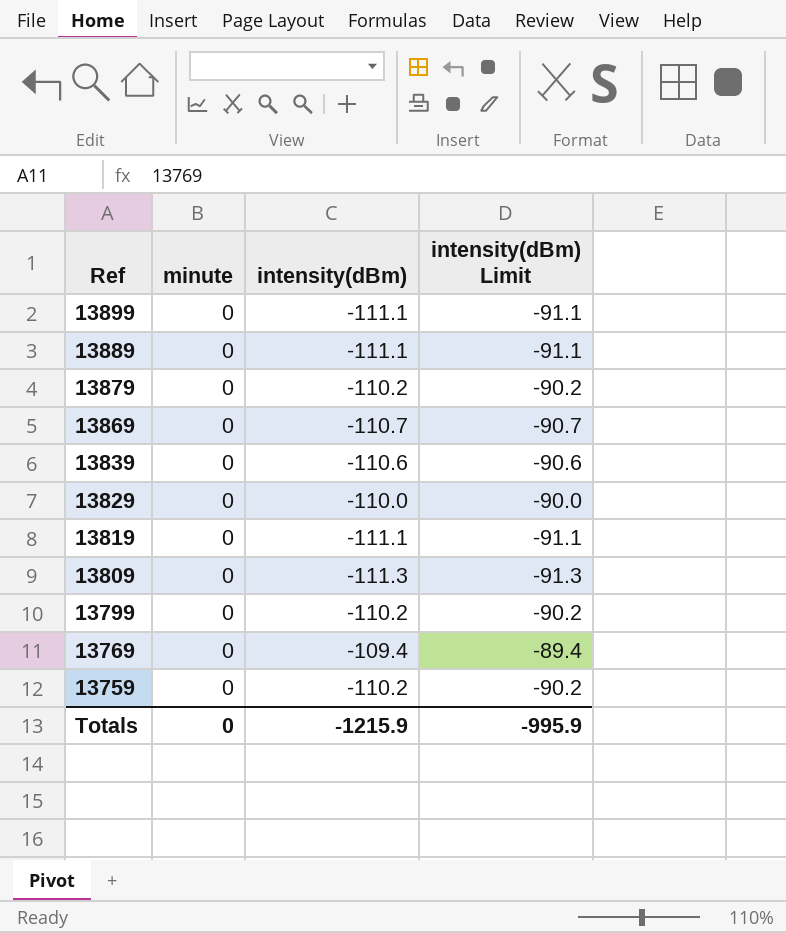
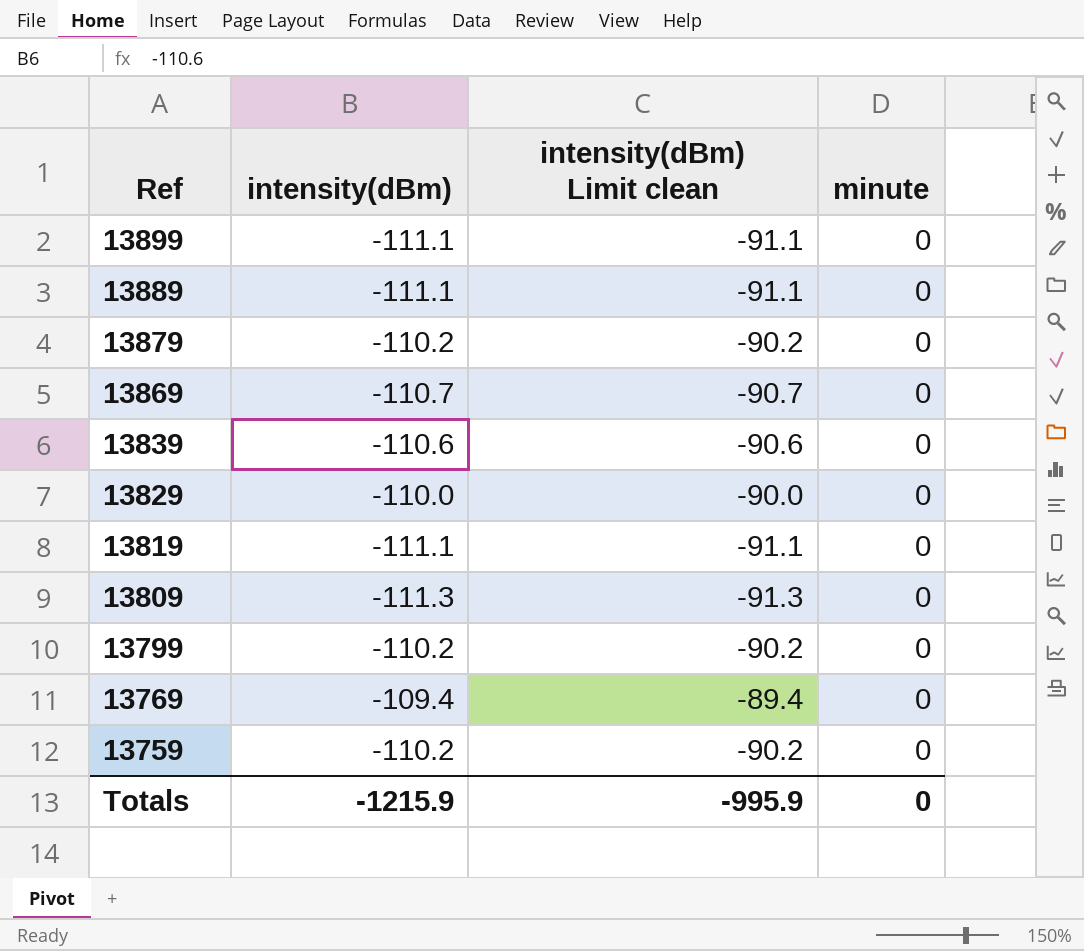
column name: intensity(dBm) Limit -> intensity(dBm) Limit clean
column minute | position: 2 -> 4

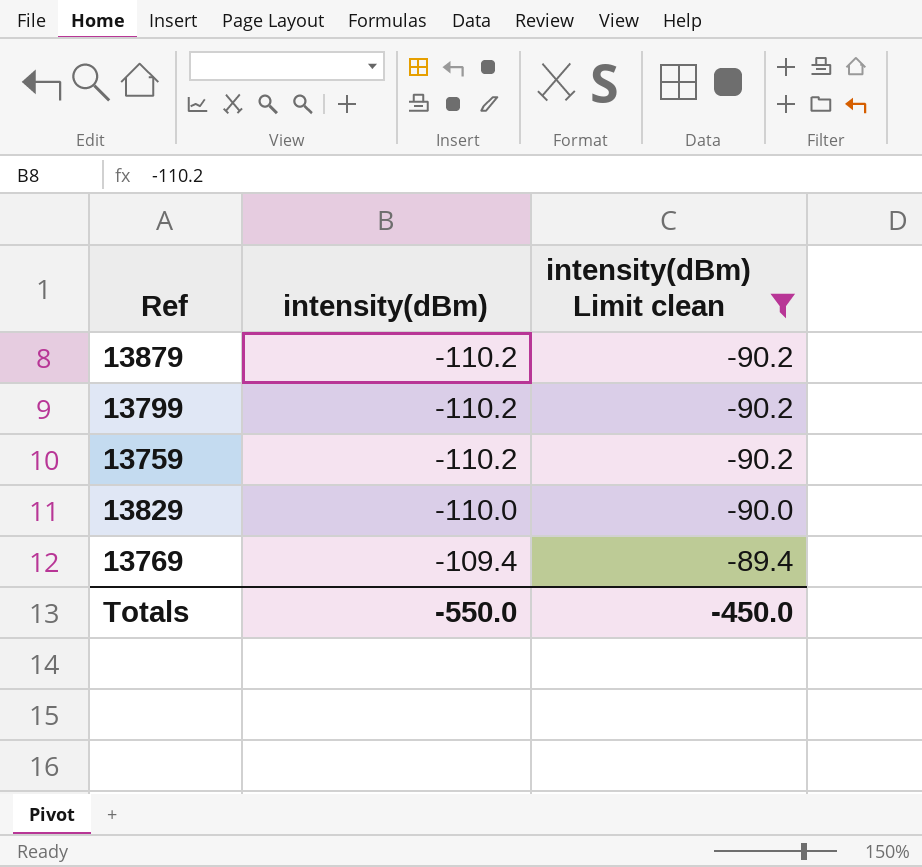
filter: none -> intensity(dBm) Limit clean >= -90.2
row order: Ref descending -> intensity(dBm) ascending
column minute | position: 4 -> none
Totals | intensity(dBm): -1215.9 -> -550.0
Totals | intensity(dBm) Limit clean: -995.9 -> -450.0

